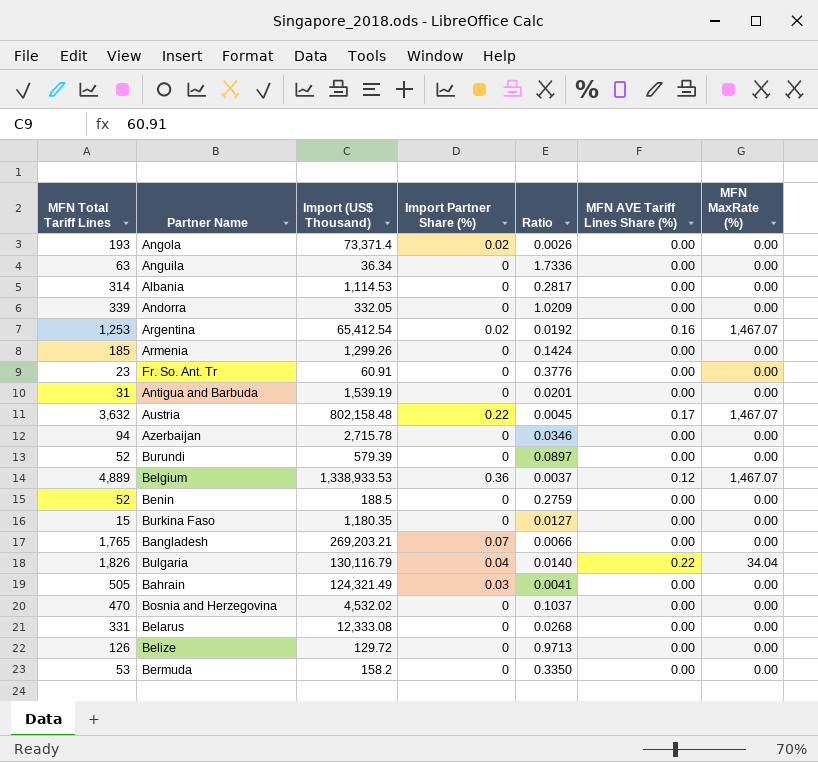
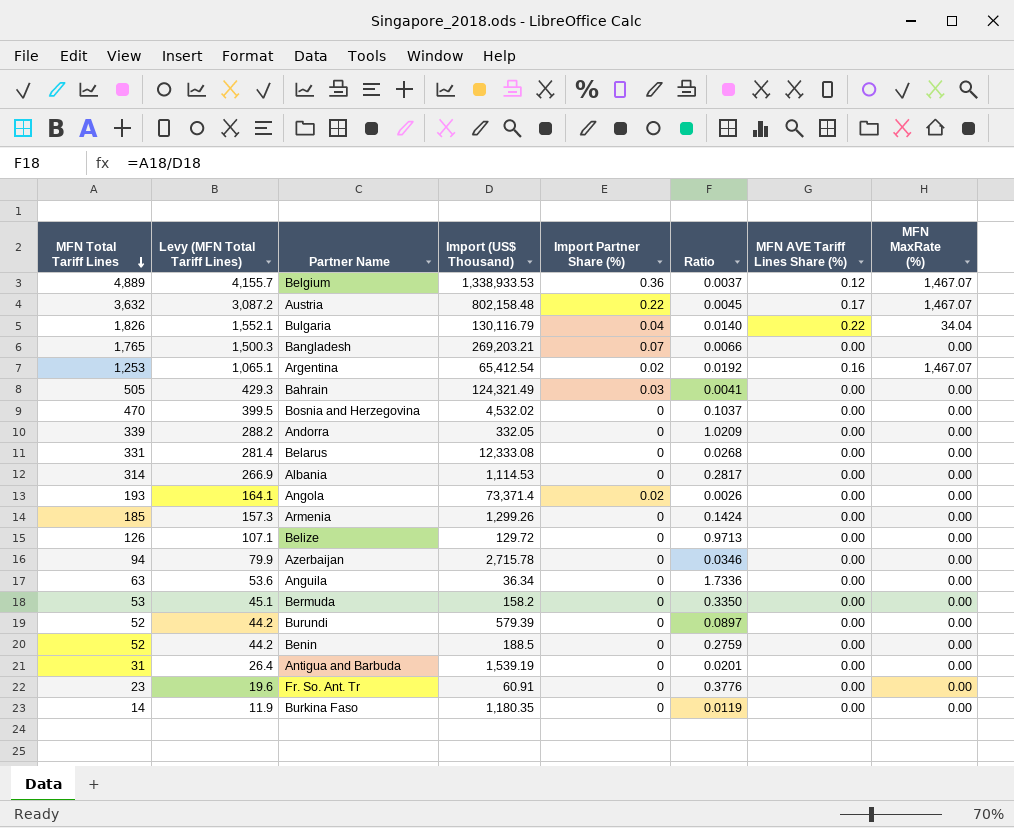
row order: none -> MFN Total Tariff Lines descending
column Levy (MFN Total Tariff Lines) | formula: none -> [MFN Total Tariff Lines] * 0.85
Burkina Faso | MFN Total Tariff Lines: 15 -> 14
Burkina Faso | Ratio: 0.0127 -> 0.0119

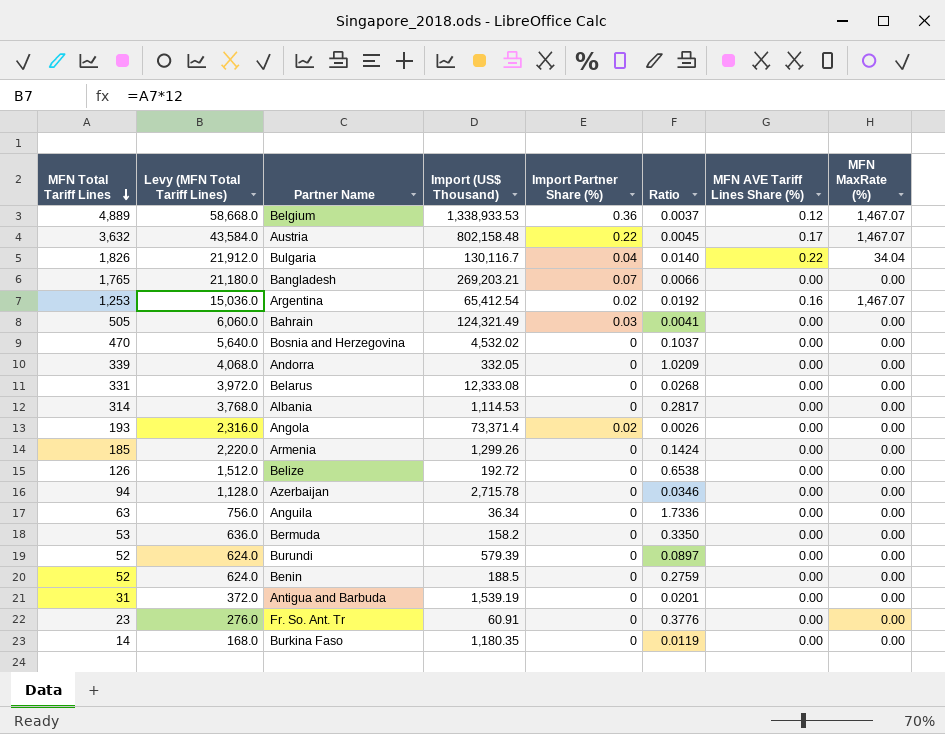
column Levy (MFN Total Tariff Lines) | formula: [MFN Total Tariff Lines] * 0.85 -> [MFN Total Tariff Lines] * 12
Bulgaria | Import (US$ Thousand): 130,116.79 -> 130,116.7
Belize | Import (US$ Thousand): 129.72 -> 192.72
Belize | Ratio: 0.9713 -> 0.6538

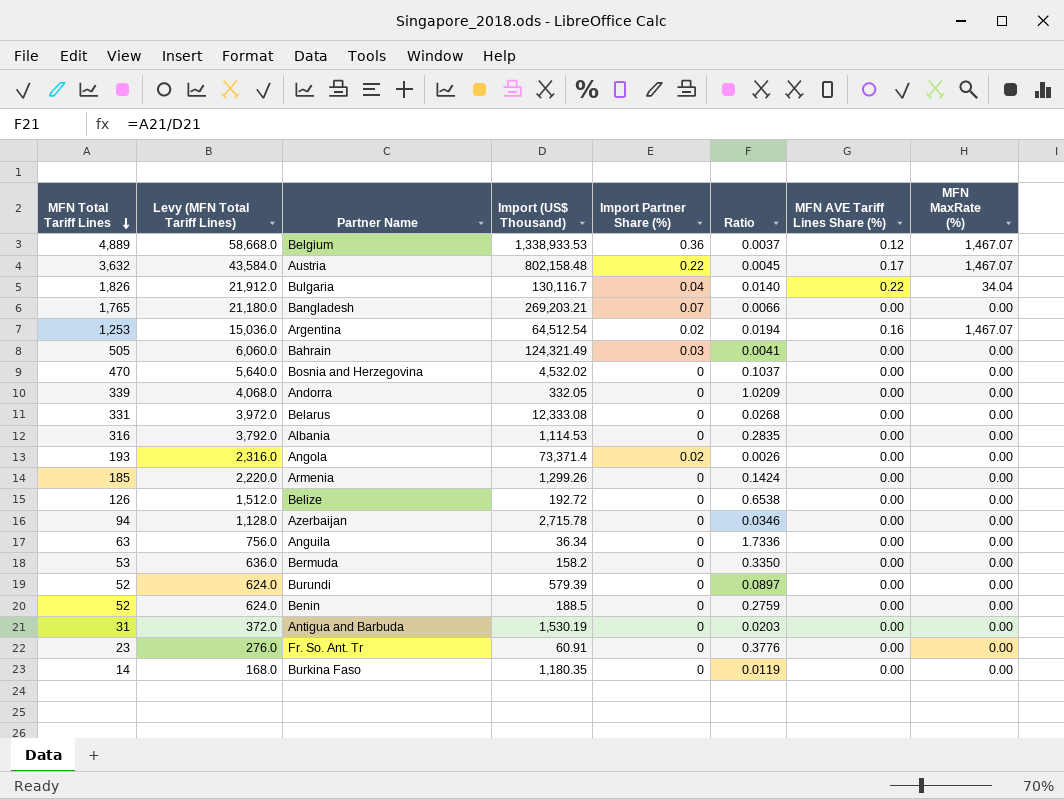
Argentina | Import (US$ Thousand): 65,412.54 -> 64,512.54
Argentina | Ratio: 0.0192 -> 0.0194
Albania | MFN Total Tariff Lines: 314 -> 316
Albania | Levy (MFN Total Tariff Lines): 3,768.0 -> 3,792.0
Albania | Ratio: 0.2817 -> 0.2835
Antigua and Barbuda | Import (US$ Thousand): 1,539.19 -> 1,530.19
Antigua and Barbuda | Ratio: 0.0201 -> 0.0203

